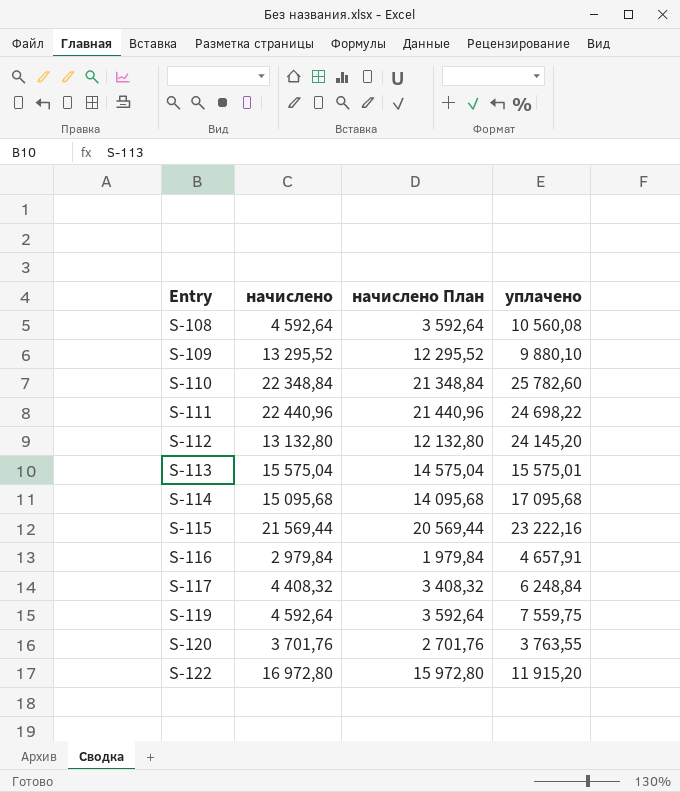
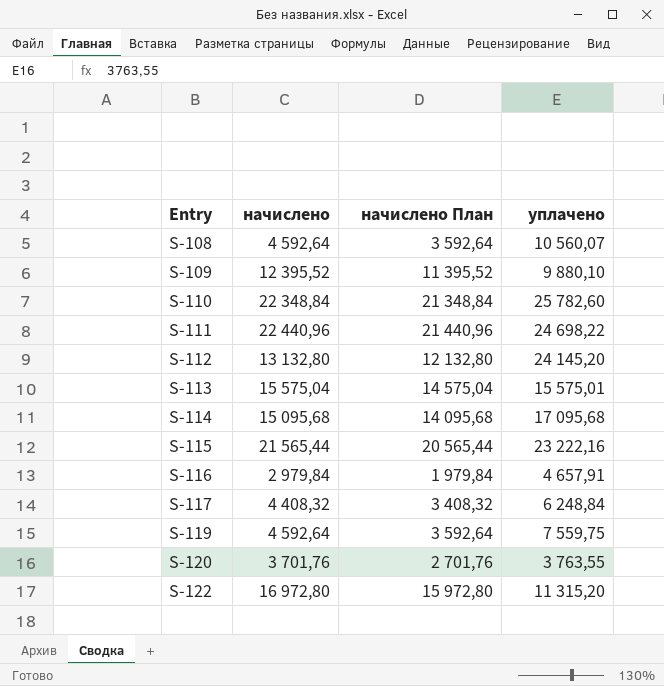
S-108 | уплачено: 10 560,08 -> 10 560,07
S-109 | начислено: 13 295,52 -> 12 395,52
S-109 | начислено План: 12 295,52 -> 11 395,52
S-115 | начислено: 21 569,44 -> 21 565,44
S-115 | начислено План: 20 569,44 -> 20 565,44
S-122 | уплачено: 11 915,20 -> 11 315,20

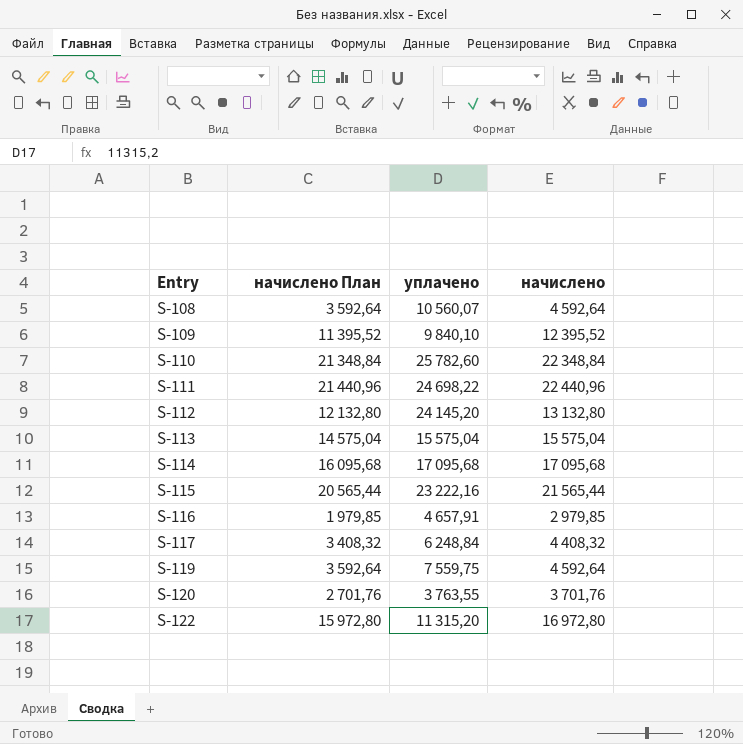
column начислено | position: 2 -> 4
S-109 | уплачено: 9 880,10 -> 9 840,10
S-113 | уплачено: 15 575,01 -> 15 575,04
S-114 | начислено План: 14 095,68 -> 16 095,68
S-114 | начислено: 15 095,68 -> 17 095,68
S-116 | начислено План: 1 979,84 -> 1 979,85
S-116 | начислено: 2 979,84 -> 2 979,85

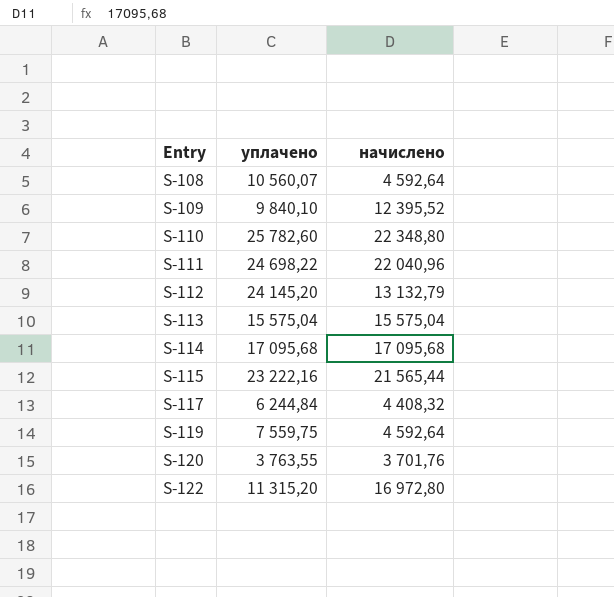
column начислено План | formula: [начислено] - 1000 -> none
row S-116: 1 979,85 | 4 657,91 | 2 979,85 -> none
S-110 | начислено: 22 348,84 -> 22 348,80
S-111 | начислено: 22 440,96 -> 22 040,96
S-112 | начислено: 13 132,80 -> 13 132,79
S-117 | уплачено: 6 248,84 -> 6 244,84

